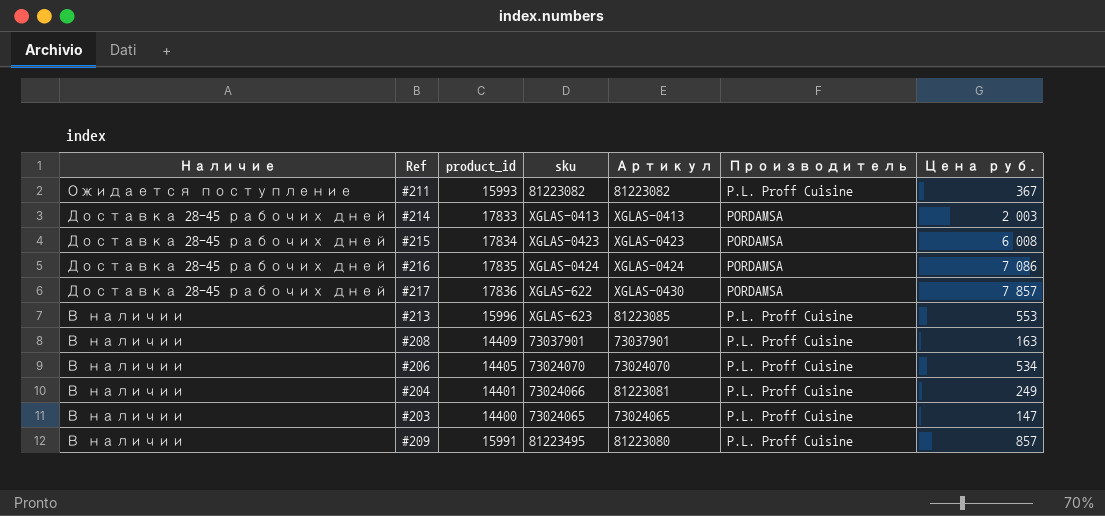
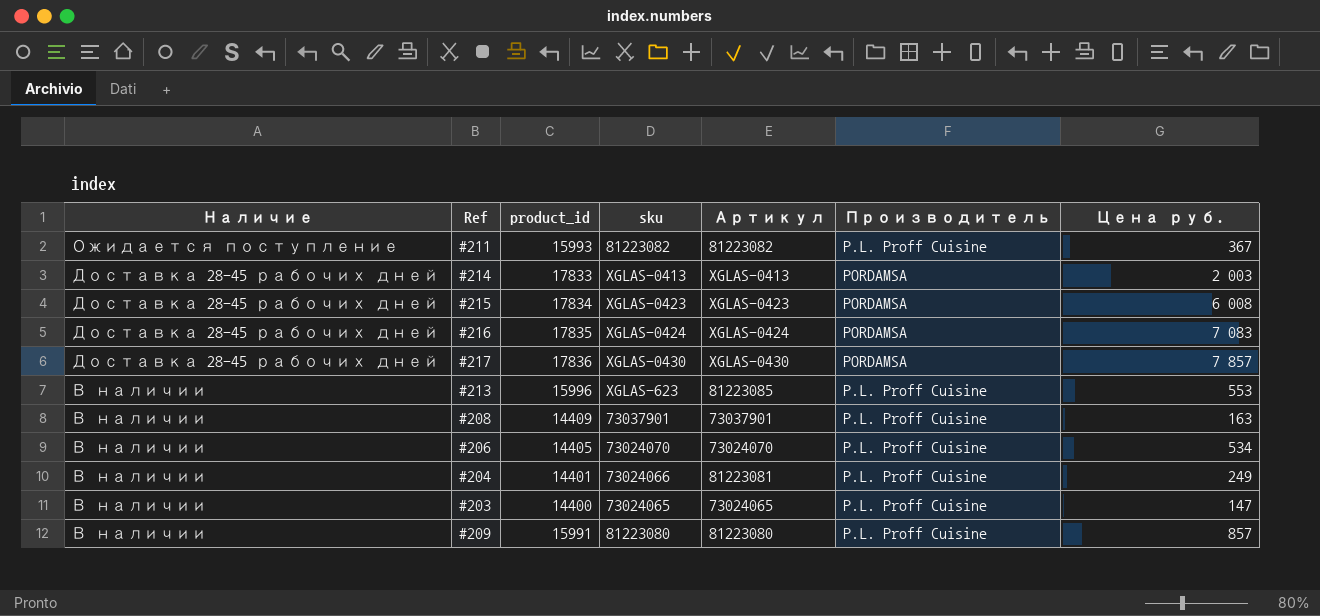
#216 | Цена руб.: 7 086 -> 7 083
#217 | sku: XGLAS-622 -> XGLAS-0430
#209 | sku: 81223495 -> 81223080

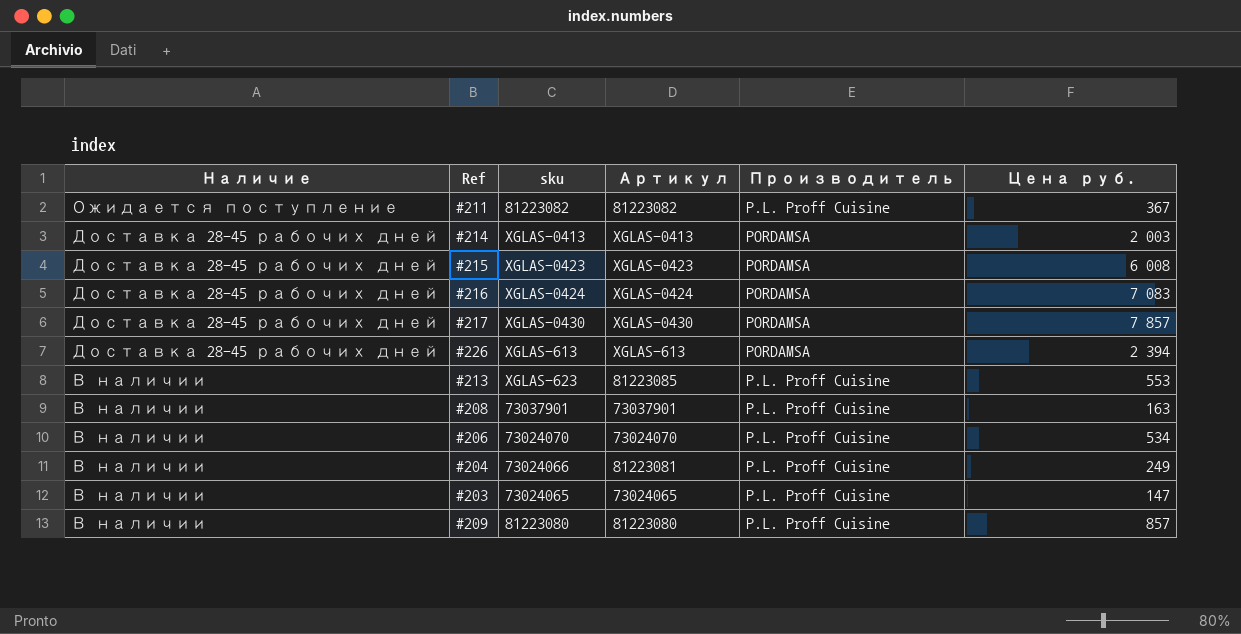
column product_id | position: 3 -> none
row #226: none -> Доставка 28-45 рабочих дней | XGLAS-613 | XGLAS-613 | PORDAMSA | 2 394

